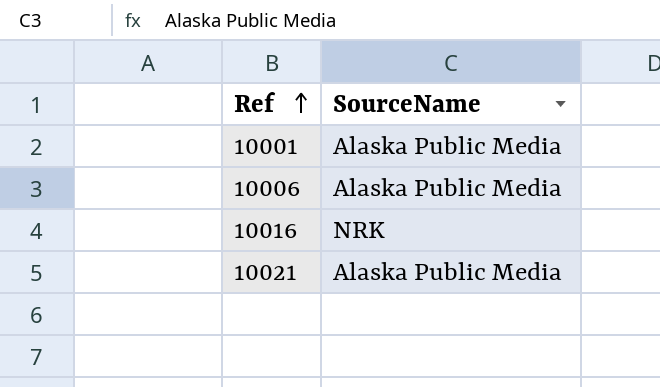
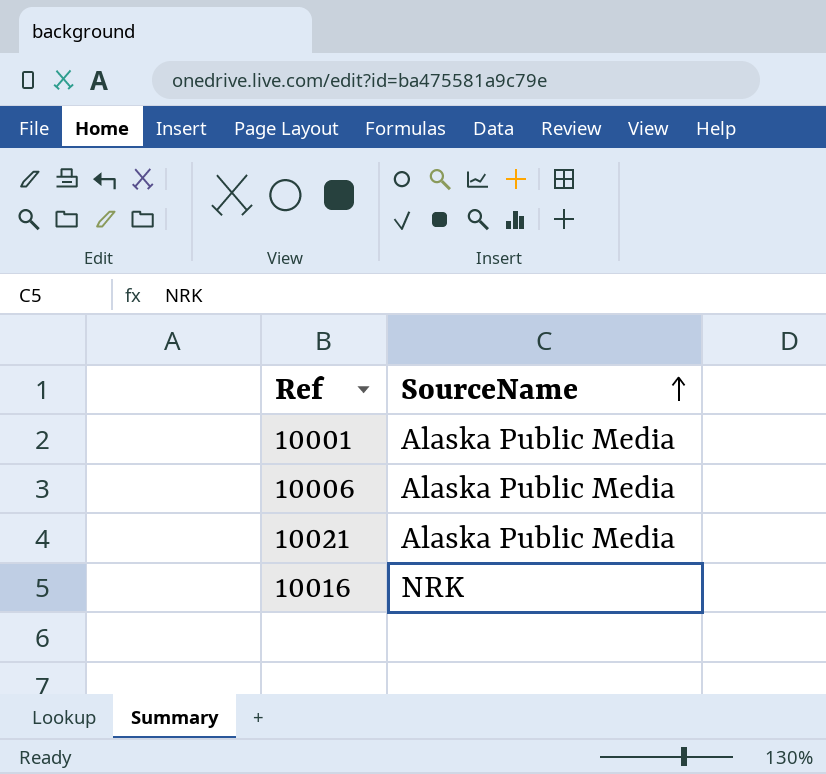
row order: Ref ascending -> SourceName ascending

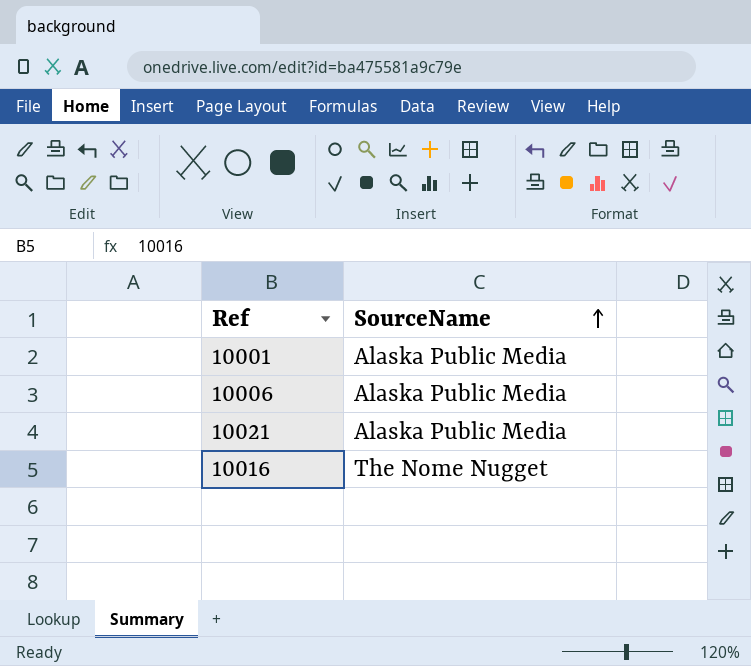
10016 | SourceName: NRK -> The Nome Nugget

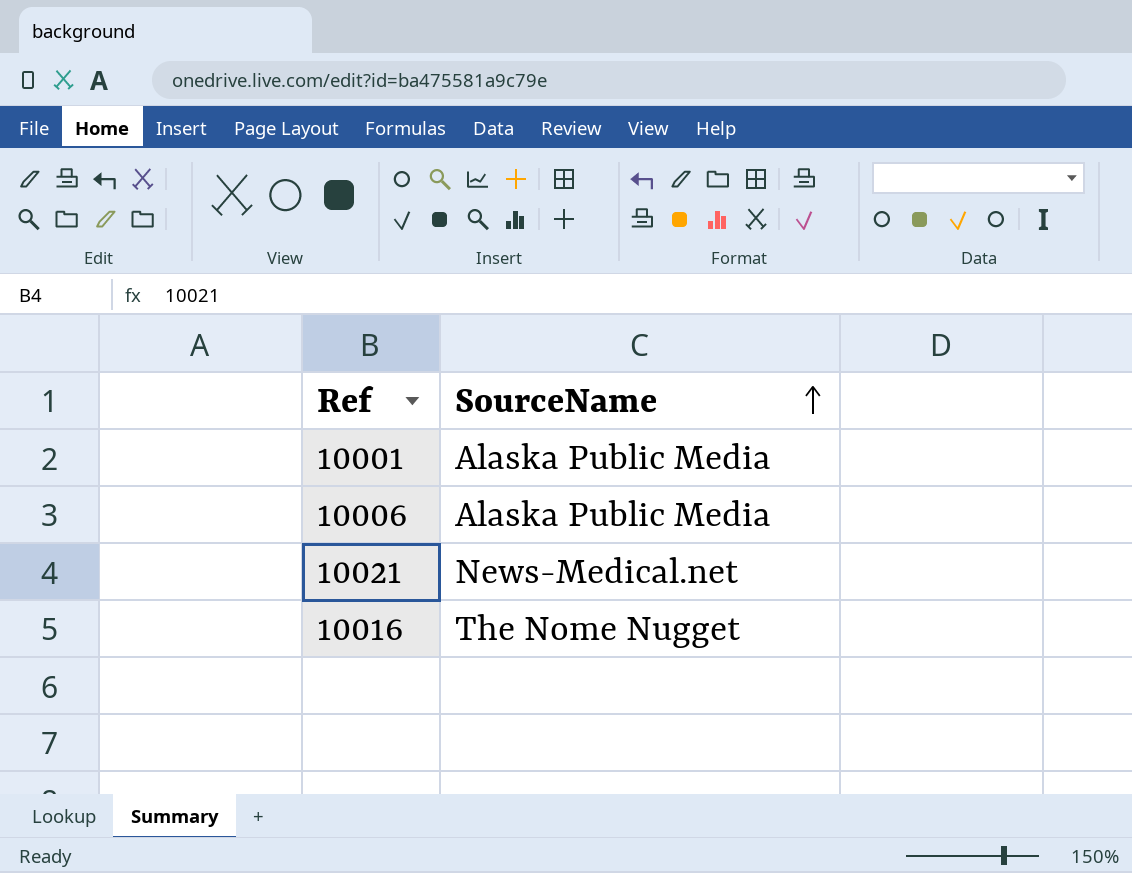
10021 | SourceName: Alaska Public Media -> News-Medical.net

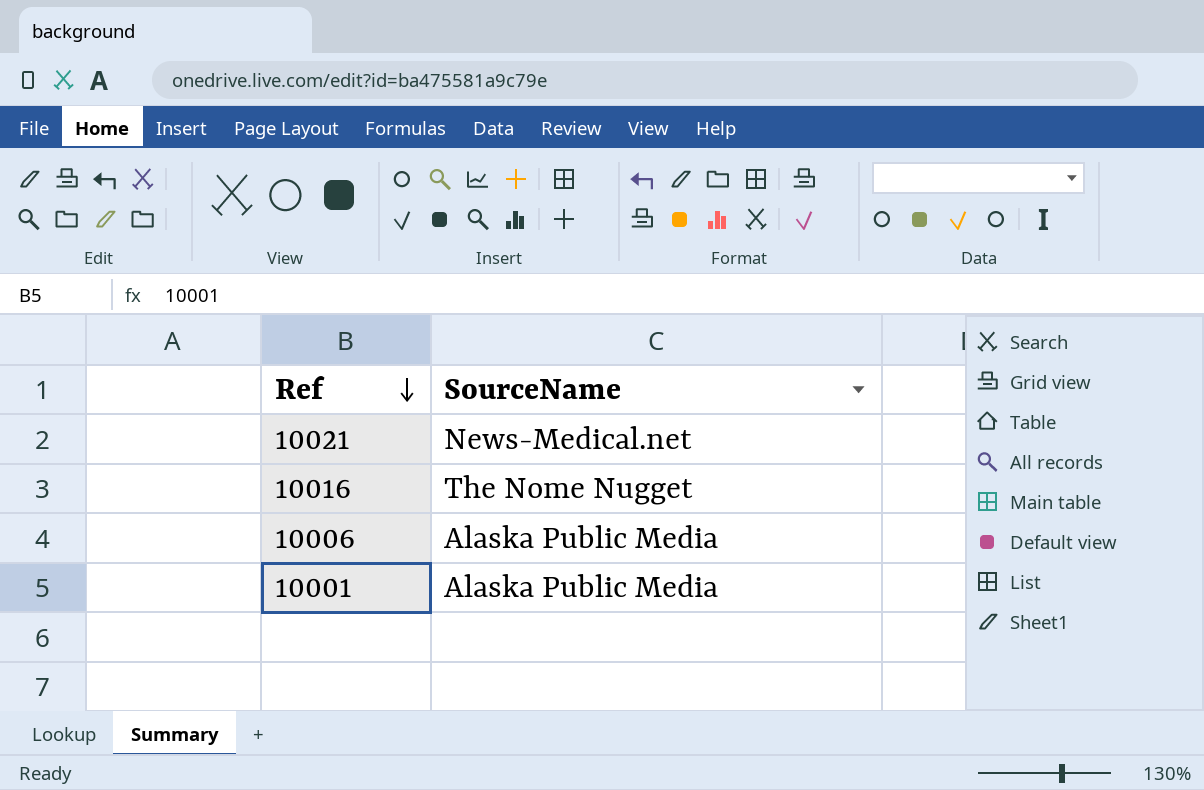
row order: SourceName ascending -> Ref descending

